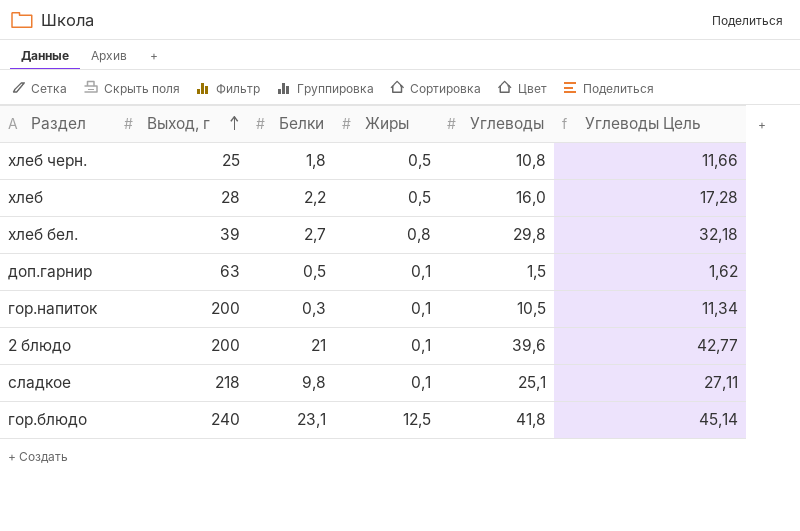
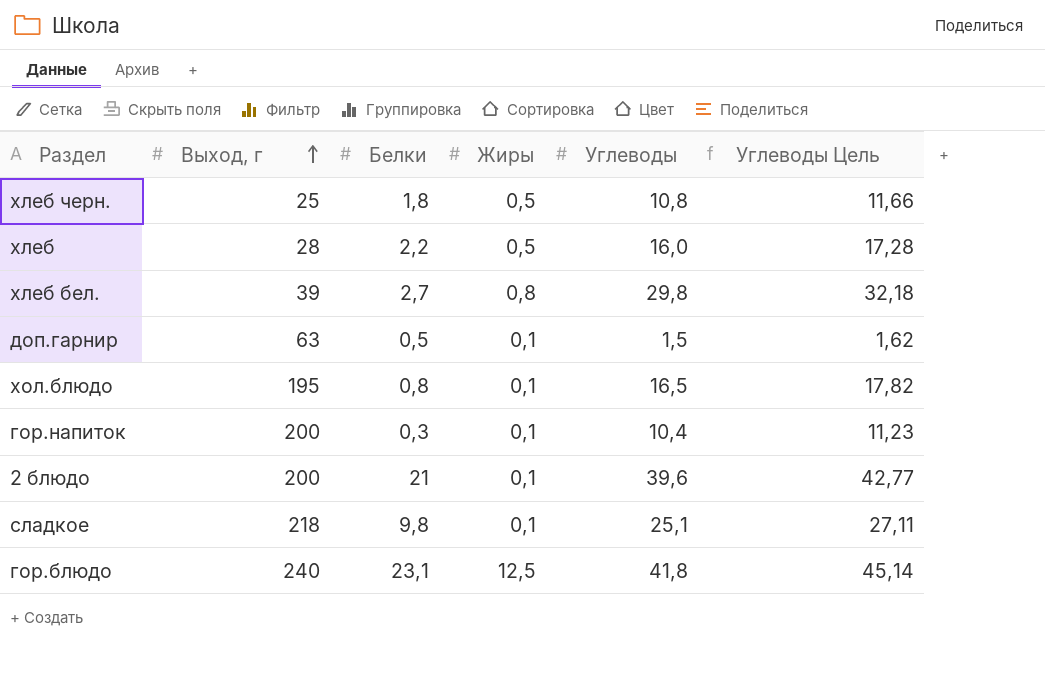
row хол.блюдо: none -> 195 | 0,8 | 0,1 | 16,5 | 17,82
гор.напиток | Углеводы: 10,5 -> 10,4
гор.напиток | Углеводы Цель: 11,34 -> 11,23

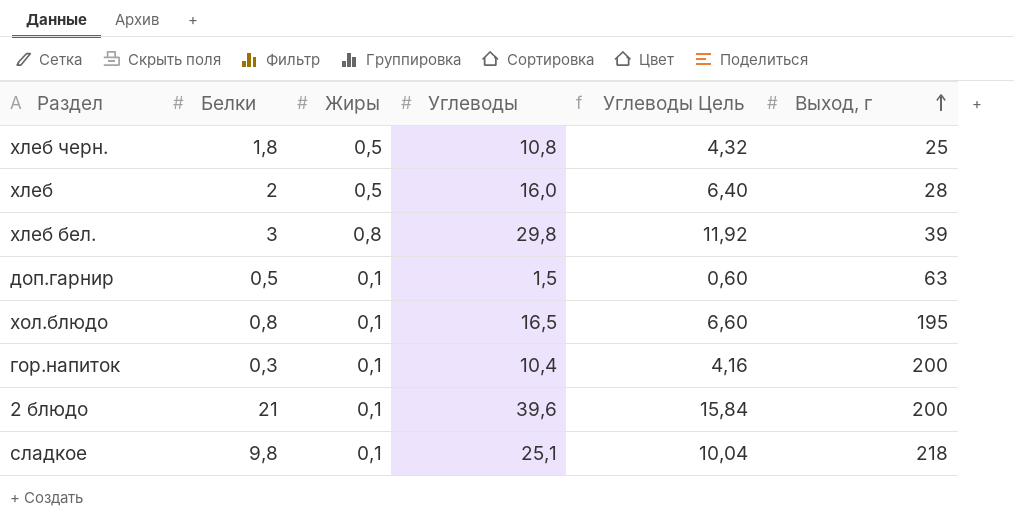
column Углеводы Цель | formula: [Углеводы] * 1,08 -> [Углеводы] * 0,4
column Выход, г | position: 2 -> 6
row гор.блюдо: 240 | 23,1 | 12,5 | 41,8 | 45,14 -> none
хлеб | Белки: 2,2 -> 2
хлеб бел. | Белки: 2,7 -> 3

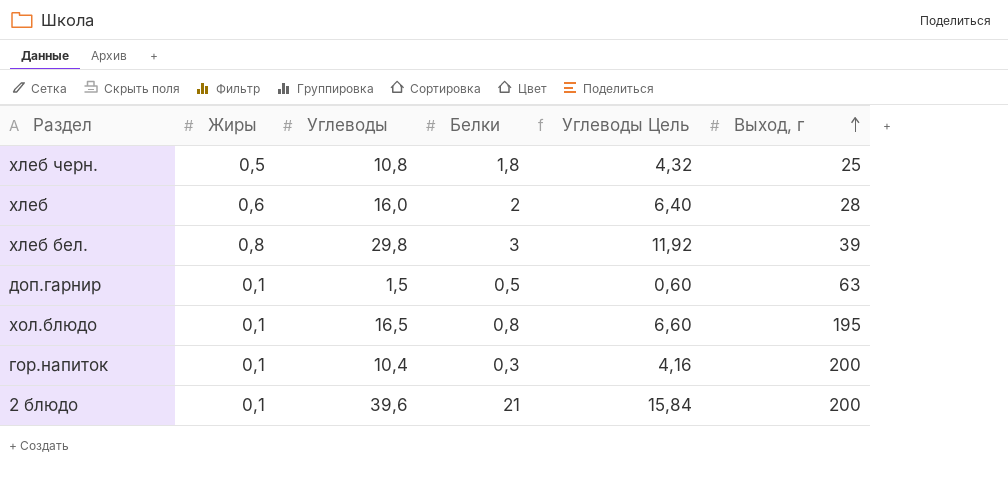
column Белки | position: 2 -> 4
row сладкое: 9,8 | 0,1 | 25,1 | 10,04 | 218 -> none
хлеб | Жиры: 0,5 -> 0,6

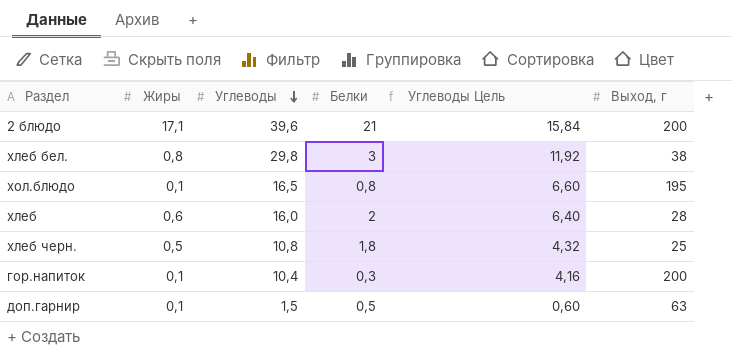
row order: Выход, г ascending -> Углеводы descending
2 блюдо | Жиры: 0,1 -> 17,1
хлеб бел. | Выход, г: 39 -> 38

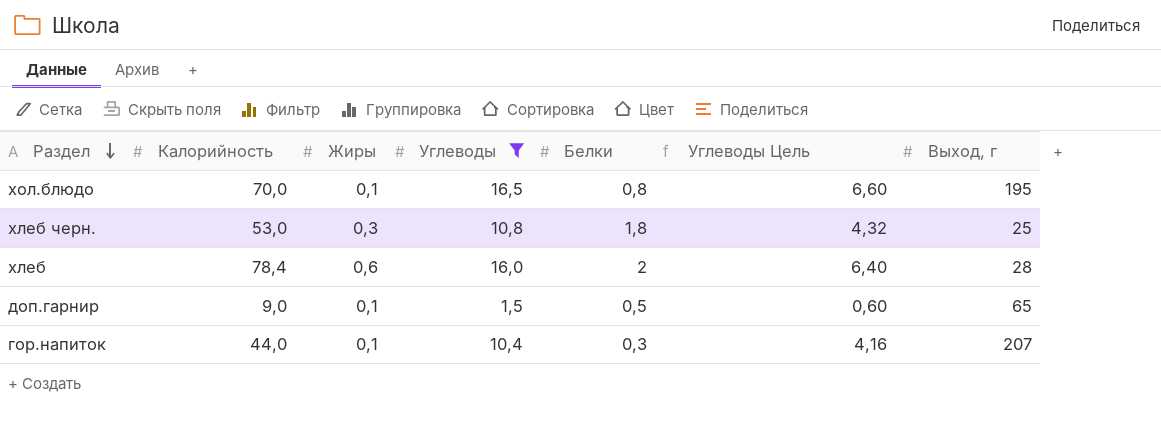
filter: none -> Углеводы <= 16,5
row order: Углеводы descending -> Раздел descending
column Калорийность | position: none -> 2
хлеб черн. | Жиры: 0,5 -> 0,3
доп.гарнир | Выход, г: 63 -> 65
гор.напиток | Выход, г: 200 -> 207

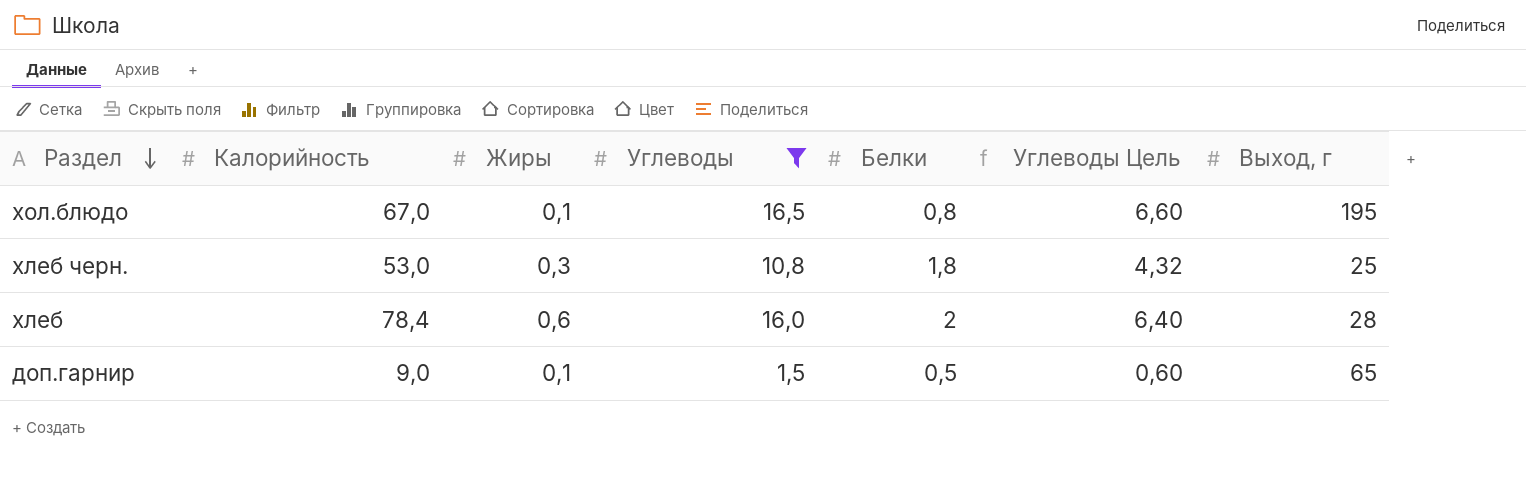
row гор.напиток: 44,0 | 0,1 | 10,4 | 0,3 | 4,16 | 207 -> none
хол.блюдо | Калорийность: 70,0 -> 67,0

